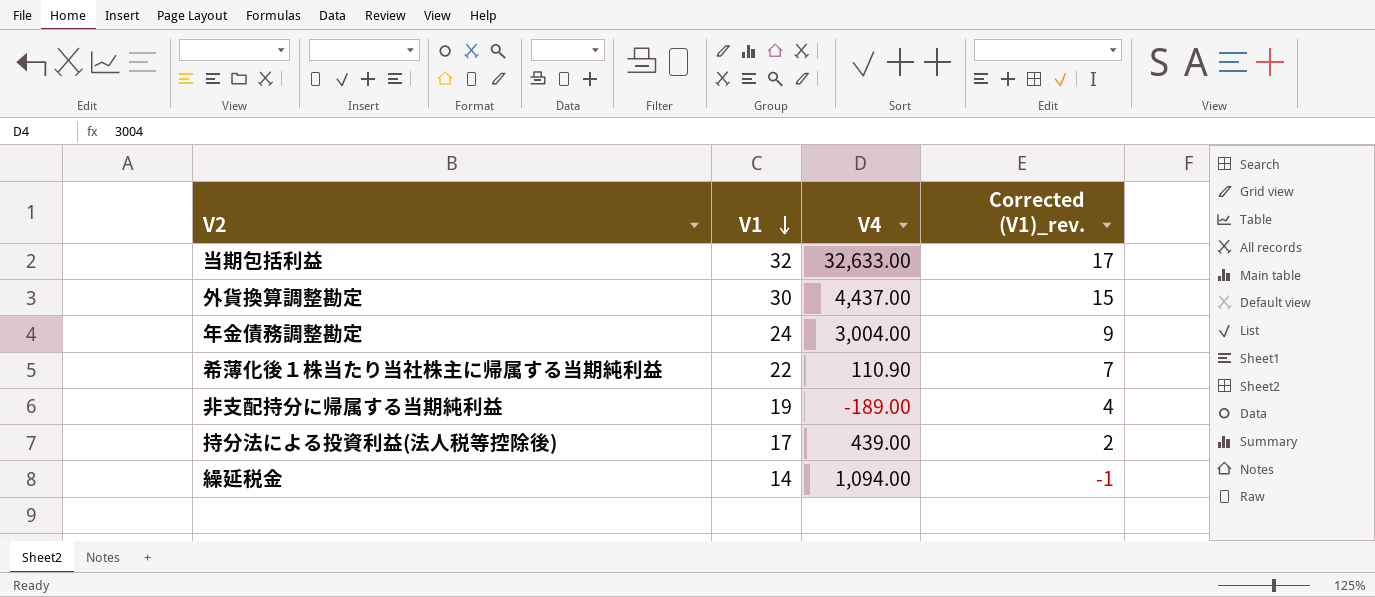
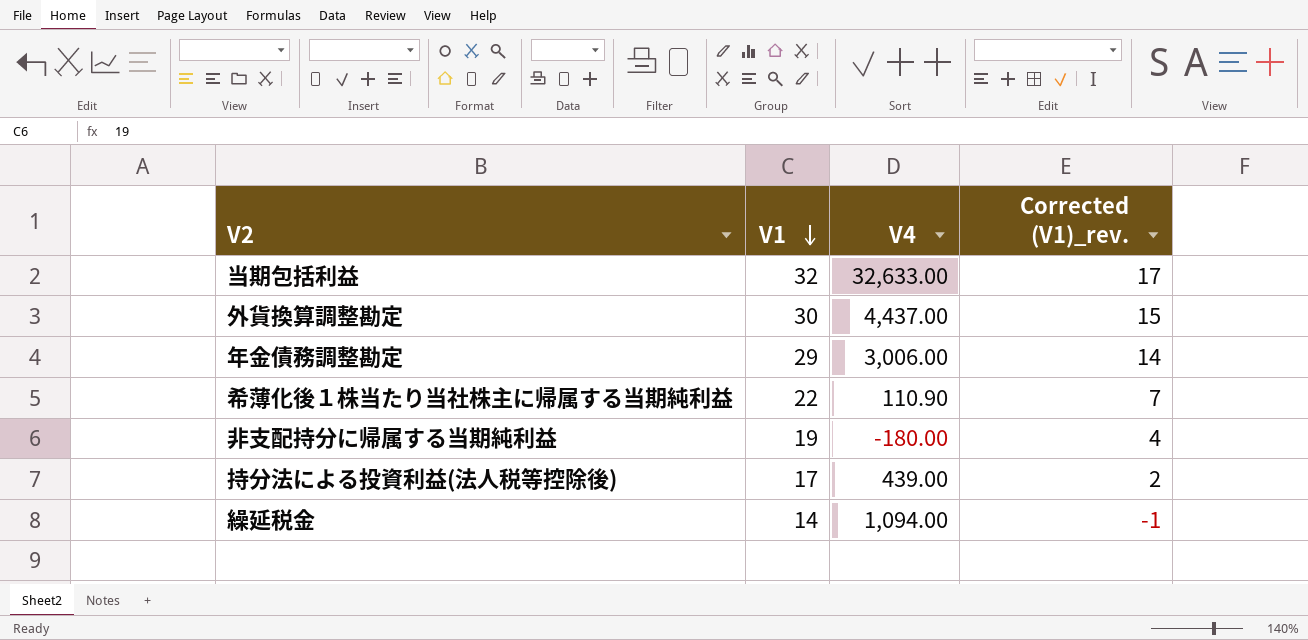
年金債務調整勘定 | V1: 24 -> 29
年金債務調整勘定 | V4: 3,004.00 -> 3,006.00
年金債務調整勘定 | Corrected (V1)_rev.: 9 -> 14
非支配持分に帰属する当期純利益 | V4: -189.00 -> -180.00

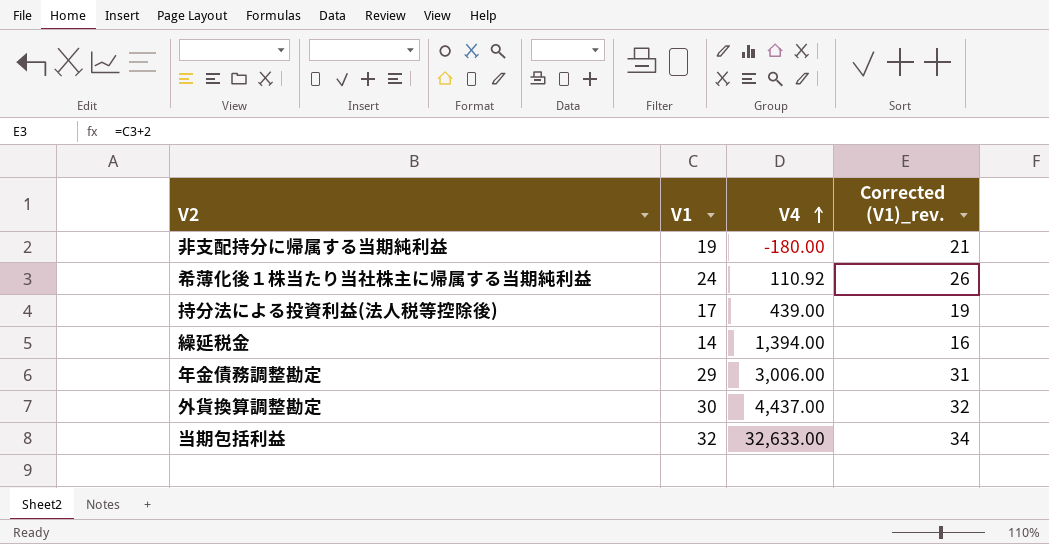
row order: V1 descending -> V4 ascending
column Corrected (V1)_rev. | formula: [V1] - 15 -> [V1] + 2
希薄化後１株当たり当社株主に帰属する当期純利益 | V1: 22 -> 24
希薄化後１株当たり当社株主に帰属する当期純利益 | V4: 110.90 -> 110.92
繰延税金 | V4: 1,094.00 -> 1,394.00

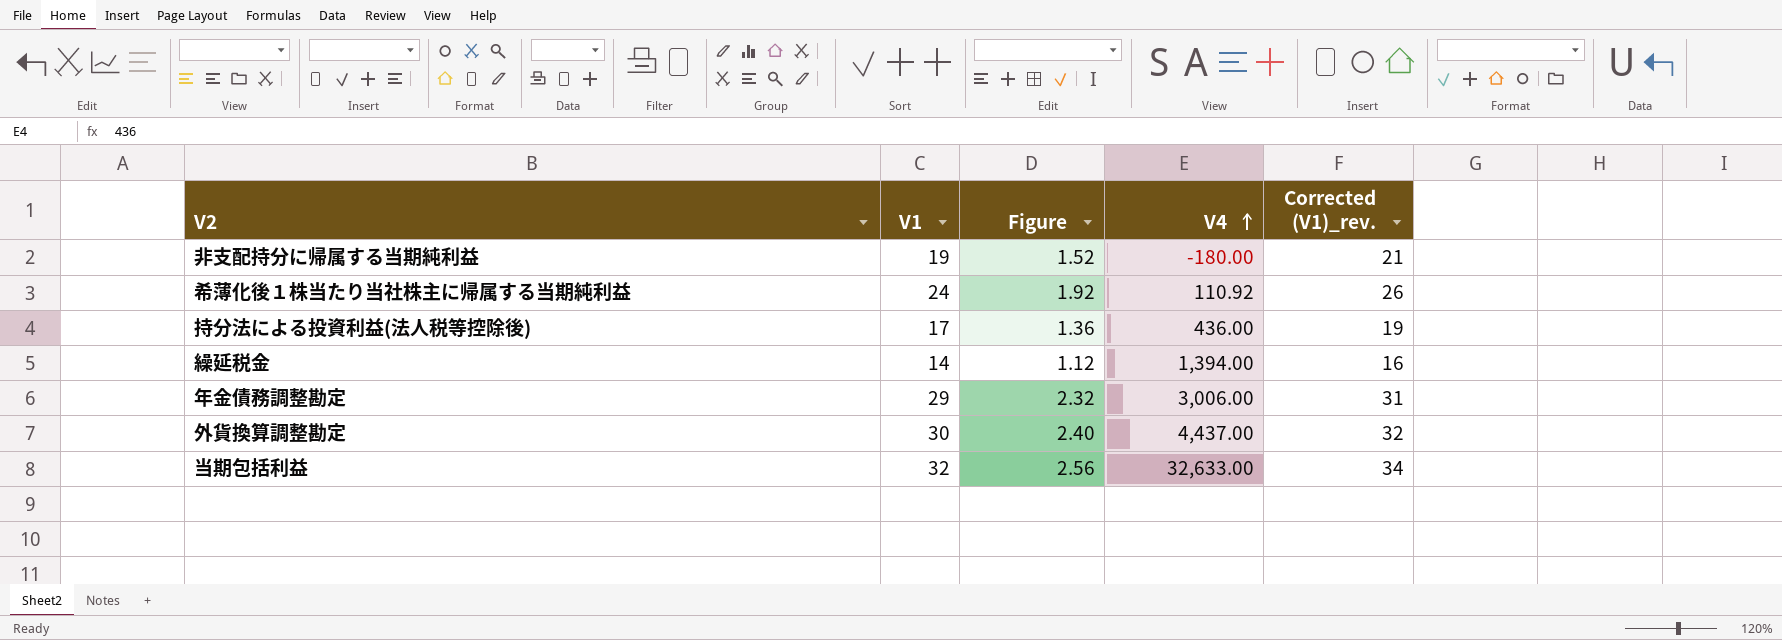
column Figure | formula: none -> [V1] * 0.08
持分法による投資利益(法人税等控除後) | V4: 439.00 -> 436.00

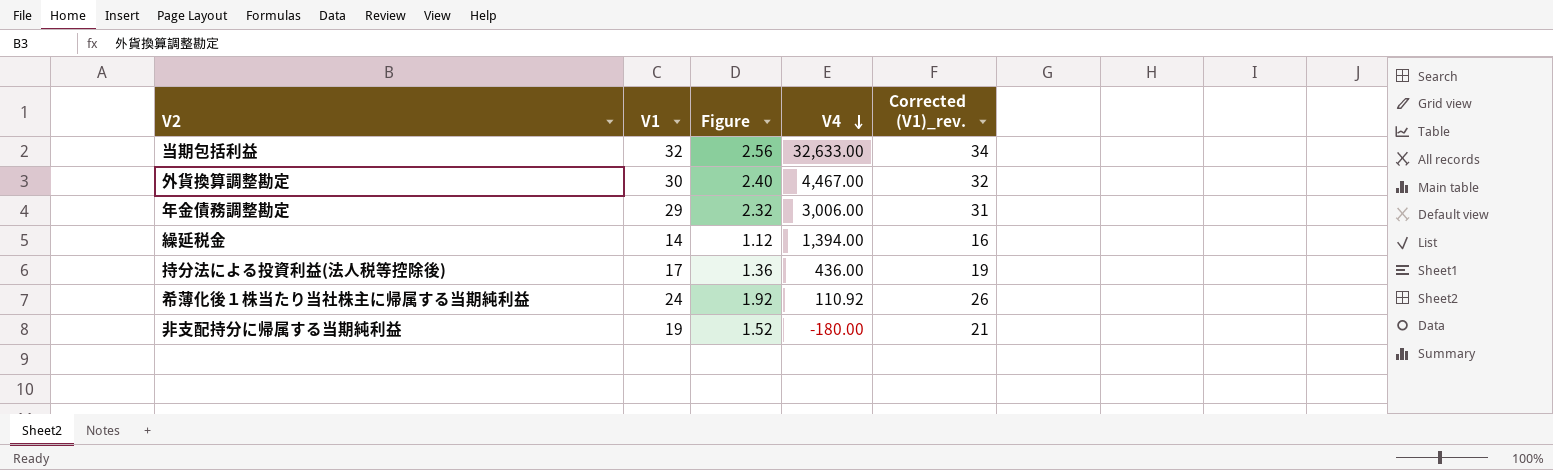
row order: V4 ascending -> V4 descending
外貨換算調整勘定 | V4: 4,437.00 -> 4,467.00

